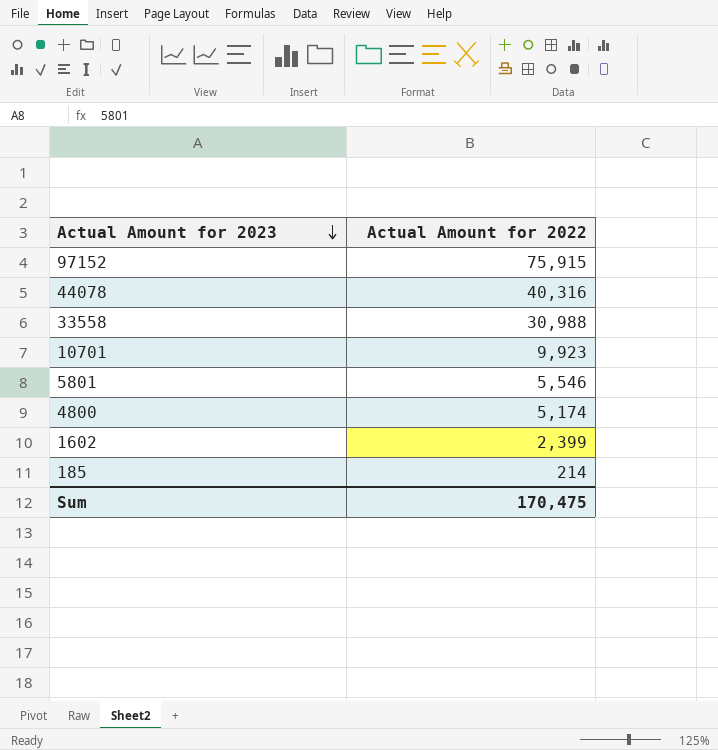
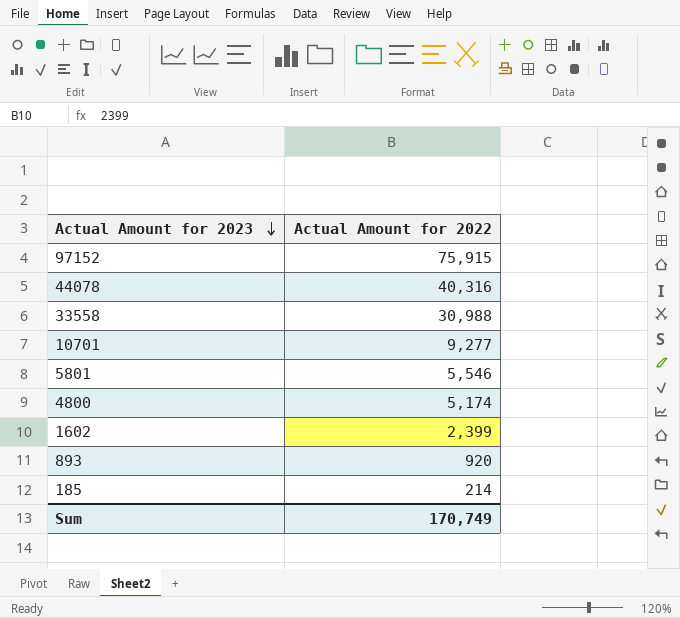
10701 | Actual Amount for 2022: 9,923 -> 9,277
row 893: none -> 920
Sum | Actual Amount for 2022: 170,475 -> 170,749

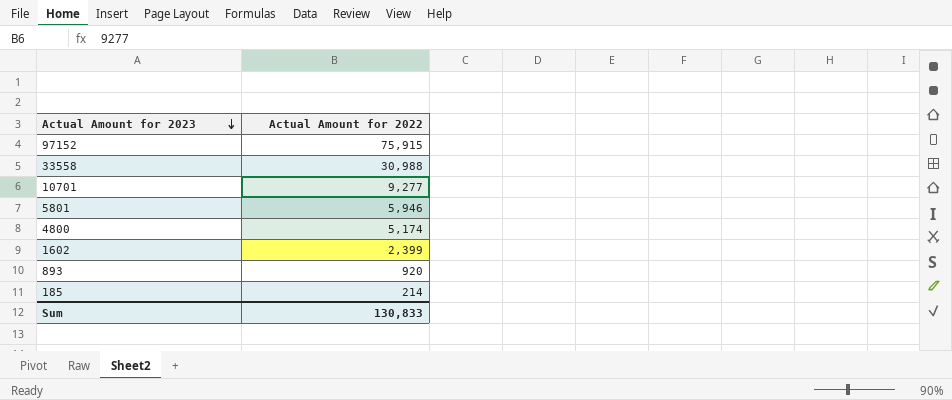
row 44078: 40,316 -> none
5801 | Actual Amount for 2022: 5,546 -> 5,946
Sum | Actual Amount for 2022: 170,749 -> 130,833

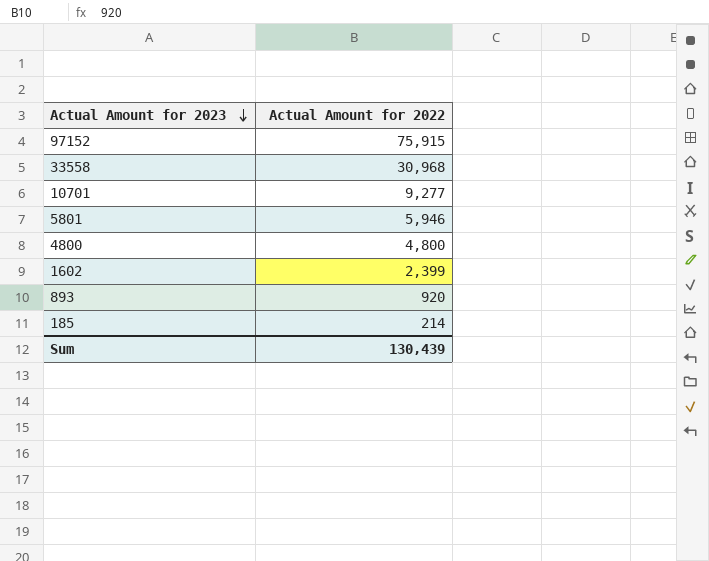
33558 | Actual Amount for 2022: 30,988 -> 30,968
4800 | Actual Amount for 2022: 5,174 -> 4,800
Sum | Actual Amount for 2022: 130,833 -> 130,439

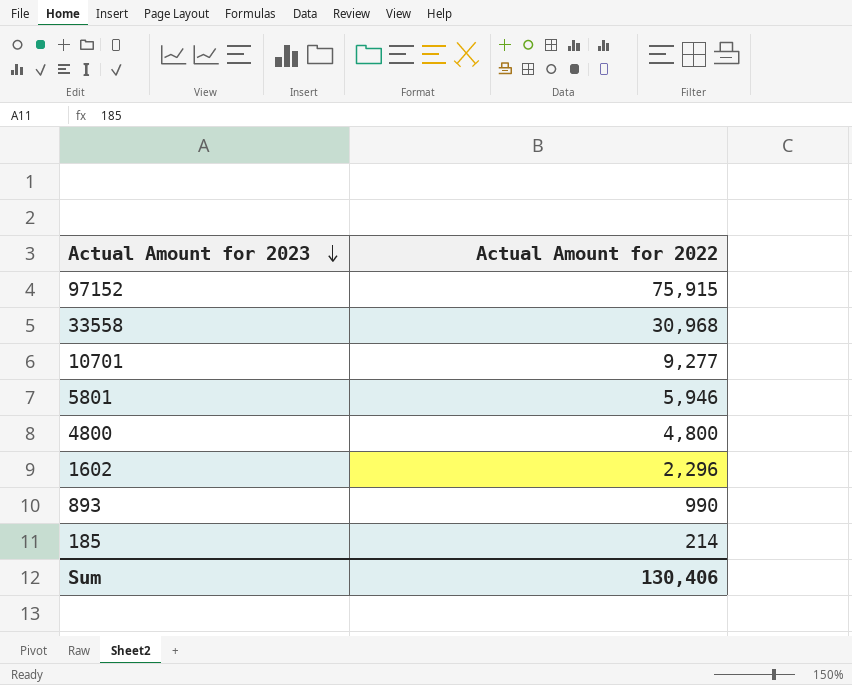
1602 | Actual Amount for 2022: 2,399 -> 2,296
893 | Actual Amount for 2022: 920 -> 990
Sum | Actual Amount for 2022: 130,439 -> 130,406

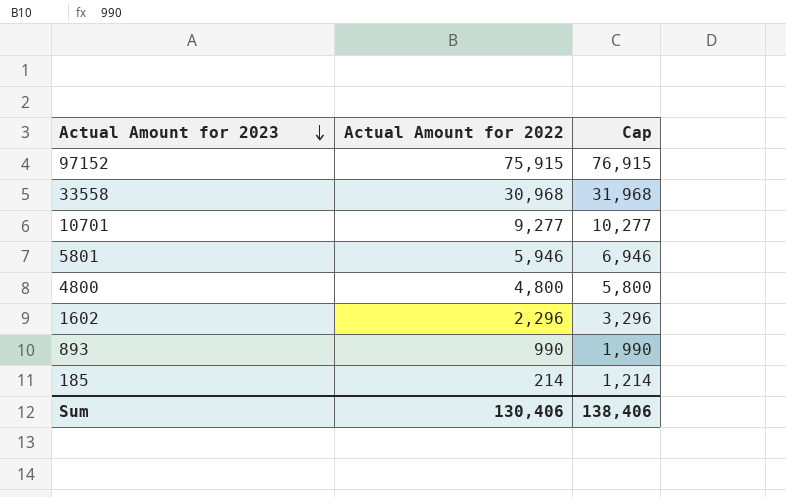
column Cap | formula: none -> [Actual Amount for 2022] + 1000

